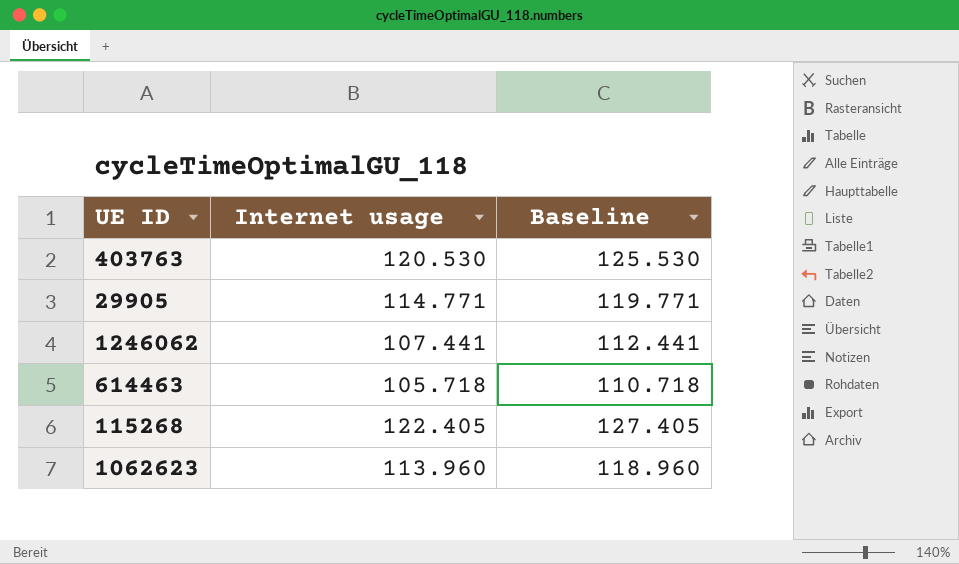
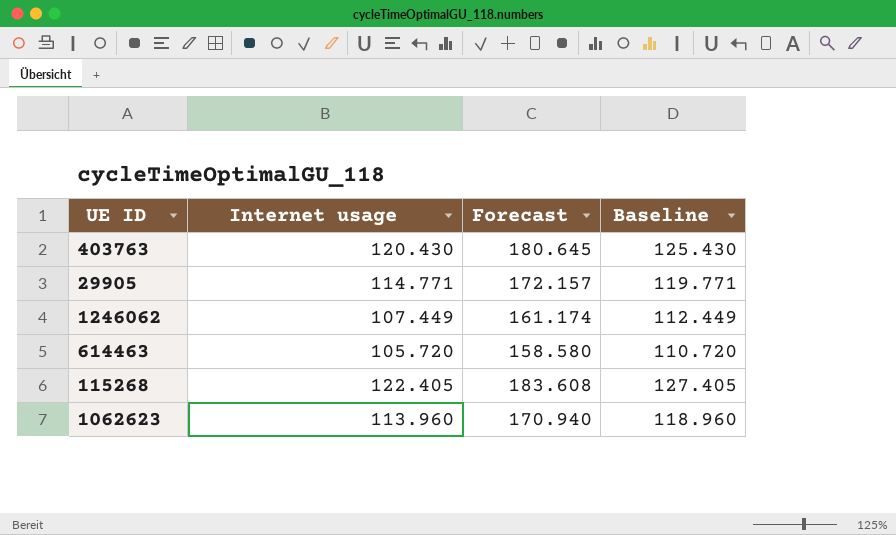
column Forecast | formula: none -> [Internet usage] * 1.5
403763 | Internet usage: 120.530 -> 120.430
403763 | Baseline: 125.530 -> 125.430
1246062 | Internet usage: 107.441 -> 107.449
1246062 | Baseline: 112.441 -> 112.449
614463 | Internet usage: 105.718 -> 105.720
614463 | Baseline: 110.718 -> 110.720

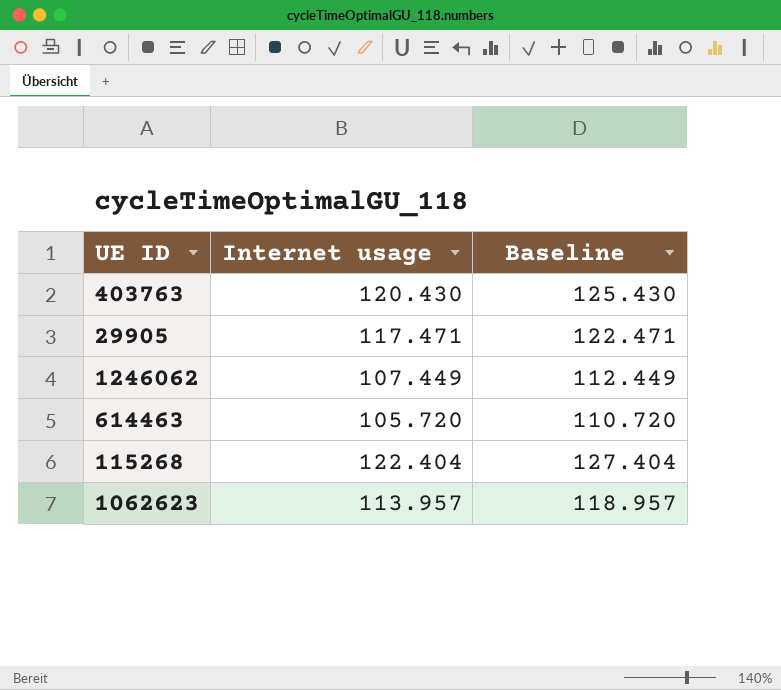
column Forecast | formula: [Internet usage] * 1.5 -> none
29905 | Internet usage: 114.771 -> 117.471
29905 | Baseline: 119.771 -> 122.471
115268 | Internet usage: 122.405 -> 122.404
115268 | Baseline: 127.405 -> 127.404
1062623 | Internet usage: 113.960 -> 113.957
1062623 | Baseline: 118.960 -> 118.957

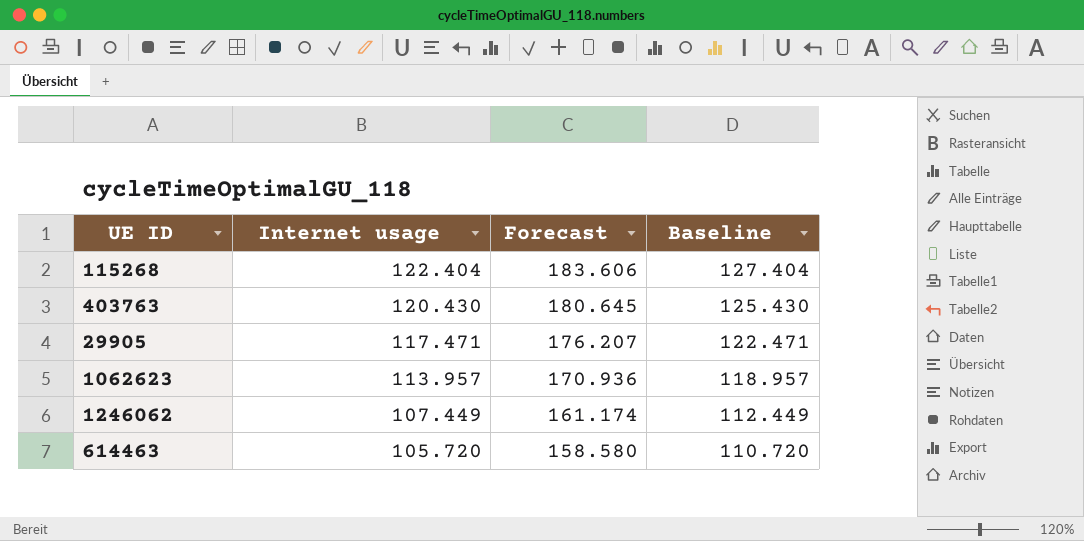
row order: none -> Internet usage descending
column Forecast | formula: none -> [Internet usage] * 1.5

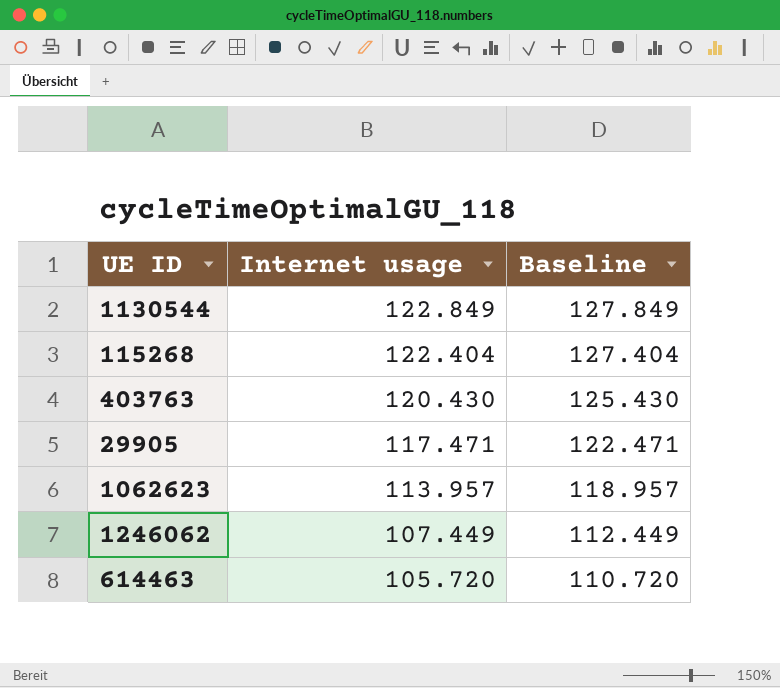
column Forecast | formula: [Internet usage] * 1.5 -> none
row 1130544: none -> 122.849 | 127.849

